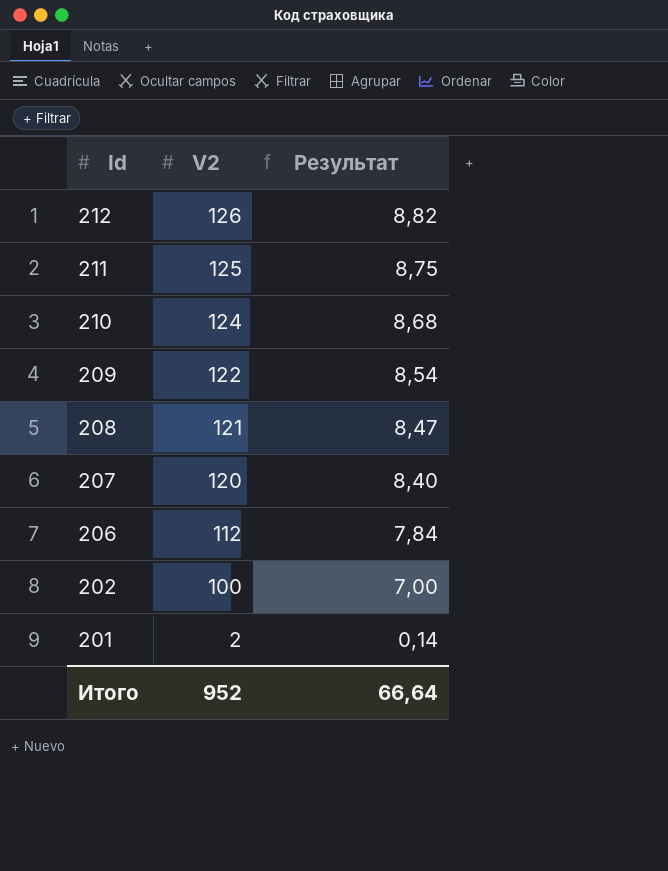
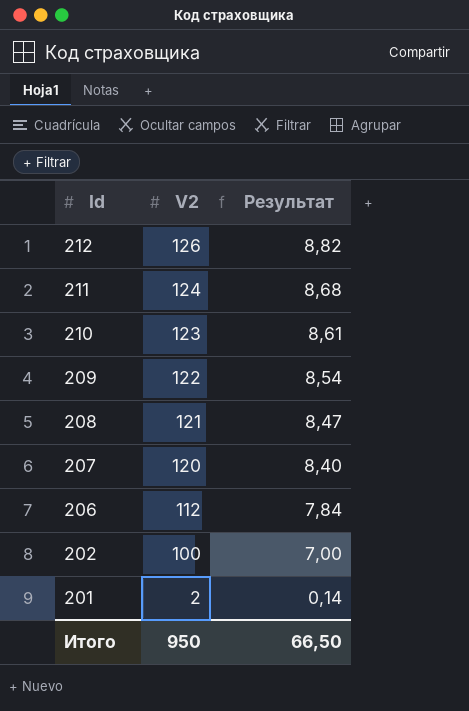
211 | V2: 125 -> 124
211 | Результат: 8,75 -> 8,68
210 | V2: 124 -> 123
210 | Результат: 8,68 -> 8,61
Итого | V2: 952 -> 950
Итого | Результат: 66,64 -> 66,50

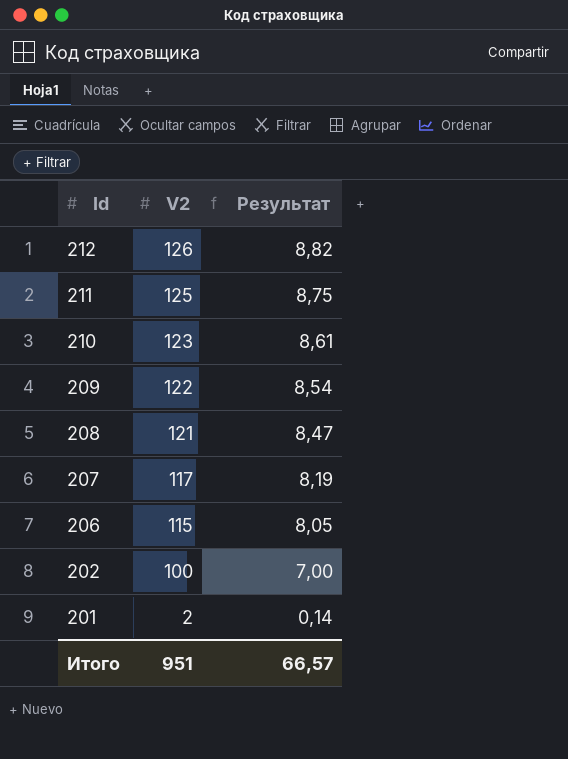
211 | V2: 124 -> 125
211 | Результат: 8,68 -> 8,75
207 | V2: 120 -> 117
207 | Результат: 8,40 -> 8,19
206 | V2: 112 -> 115
206 | Результат: 7,84 -> 8,05
Итого | V2: 950 -> 951
Итого | Результат: 66,50 -> 66,57

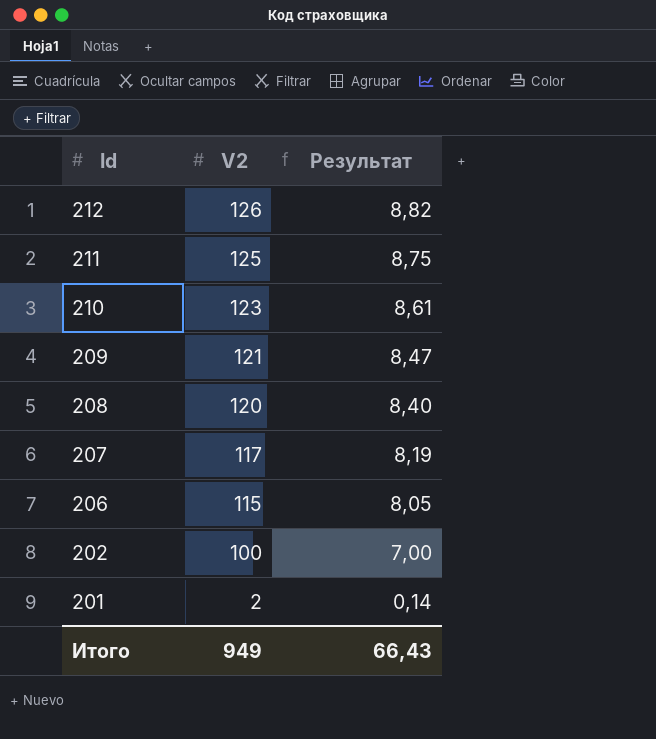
209 | V2: 122 -> 121
209 | Результат: 8,54 -> 8,47
208 | V2: 121 -> 120
208 | Результат: 8,47 -> 8,40
Итого | V2: 951 -> 949
Итого | Результат: 66,57 -> 66,43

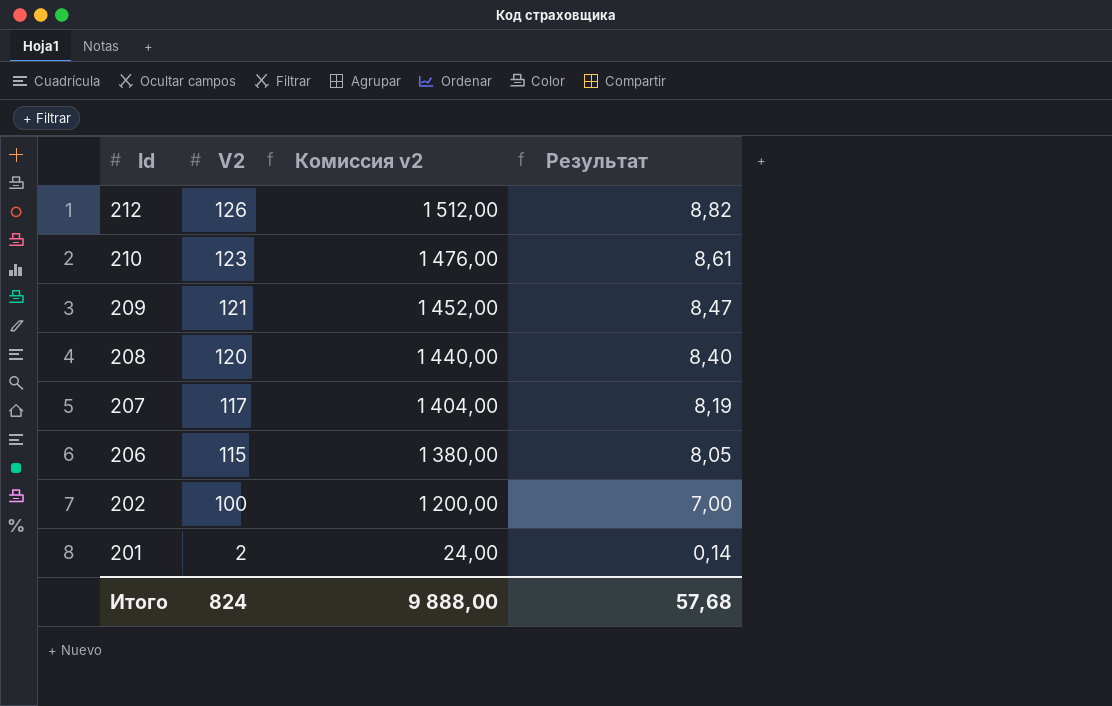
column Комиссия v2 | formula: none -> [V2] * 12
row 211: 125 | 8,75 -> none
Итого | V2: 949 -> 824
Итого | Результат: 66,43 -> 57,68

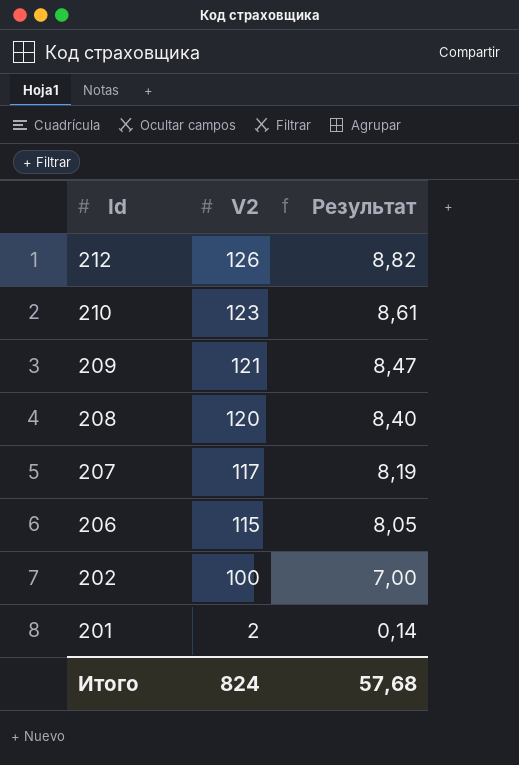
column Комиссия v2 | formula: [V2] * 12 -> none

